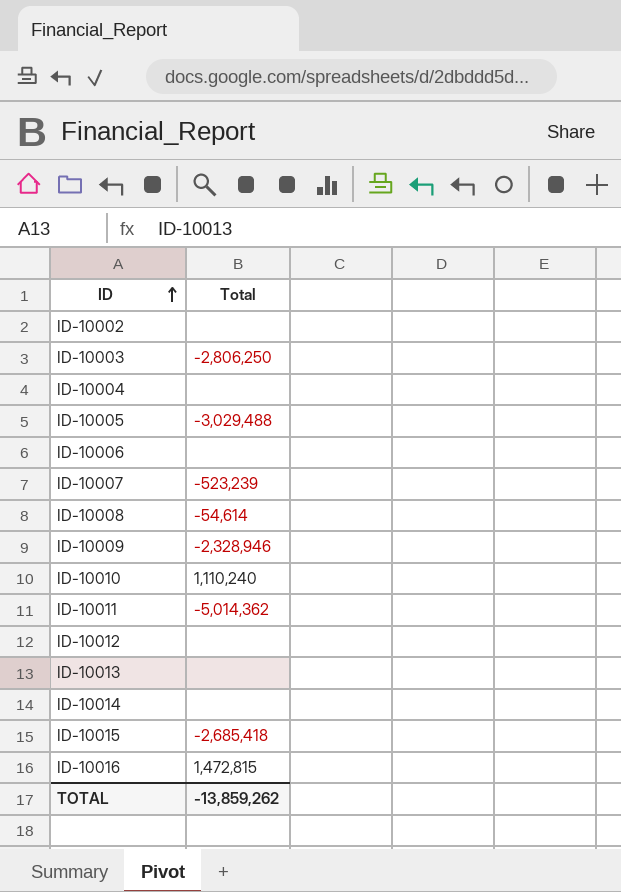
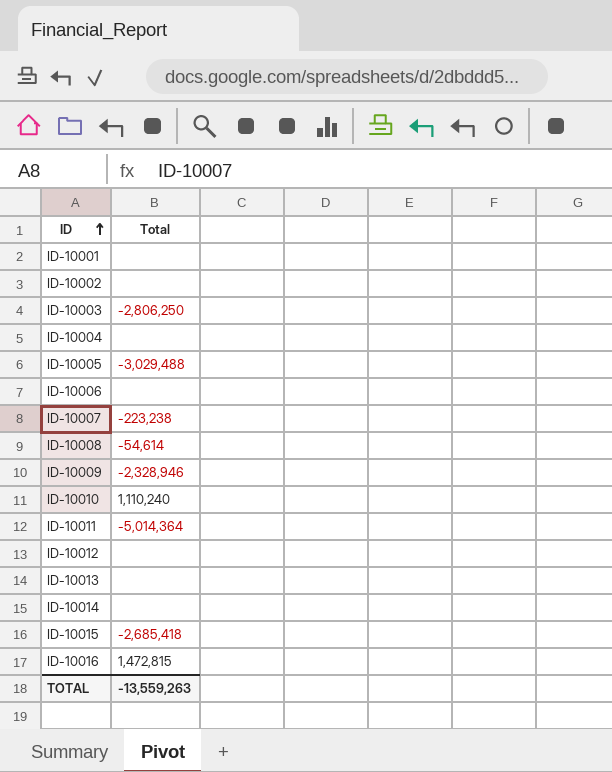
row ID-10001: none -> none
ID-10007 | Total: -523,239 -> -223,238
ID-10011 | Total: -5,014,362 -> -5,014,364
TOTAL | Total: -13,859,262 -> -13,559,263

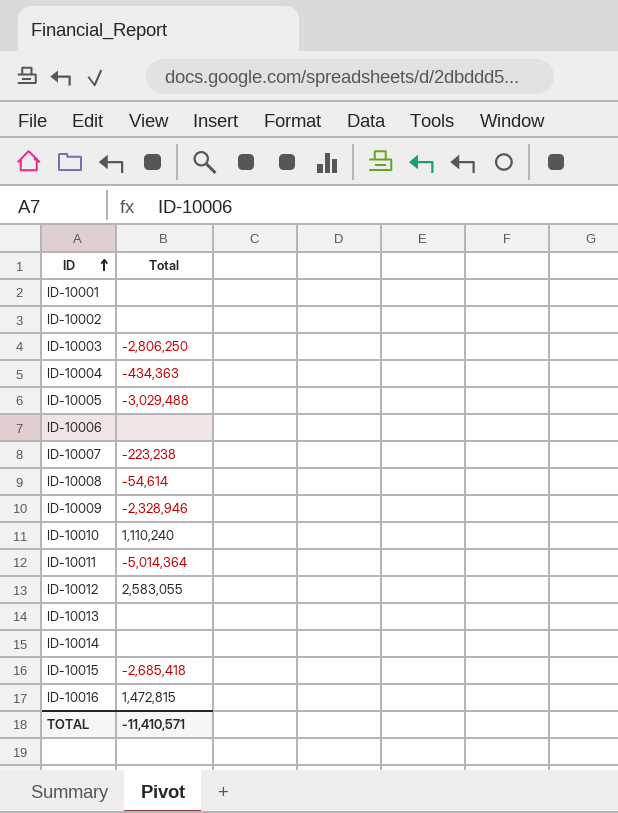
ID-10004 | Total: none -> -434,363
ID-10012 | Total: none -> 2,583,055
TOTAL | Total: -13,559,263 -> -11,410,571

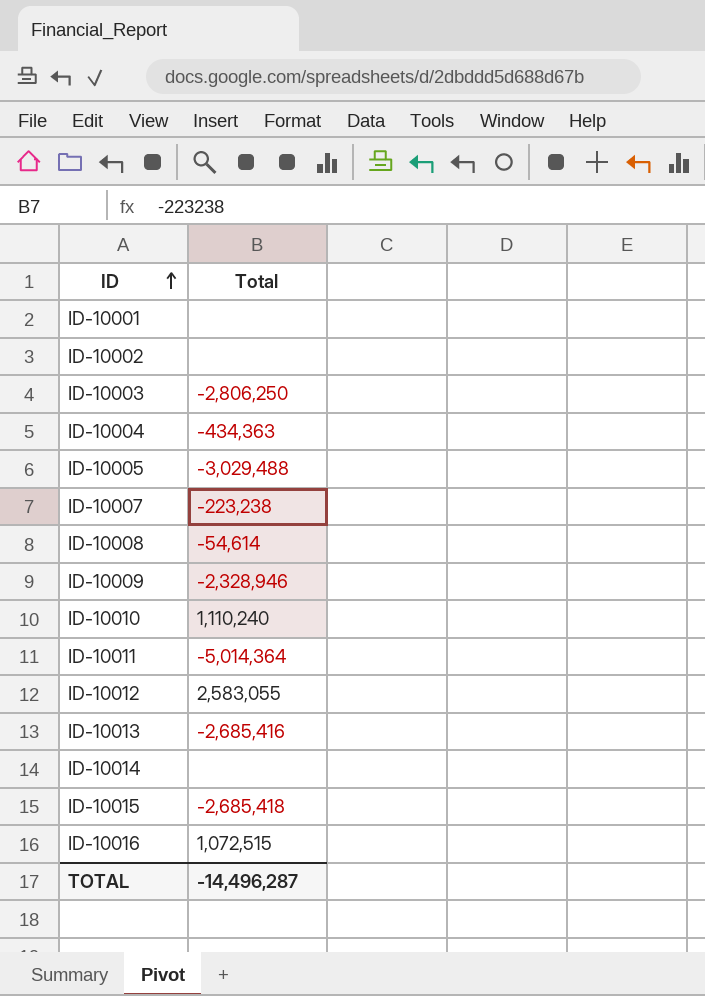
row ID-10006: none -> none
ID-10013 | Total: none -> -2,685,416
ID-10016 | Total: 1,472,815 -> 1,072,515
TOTAL | Total: -11,410,571 -> -14,496,287

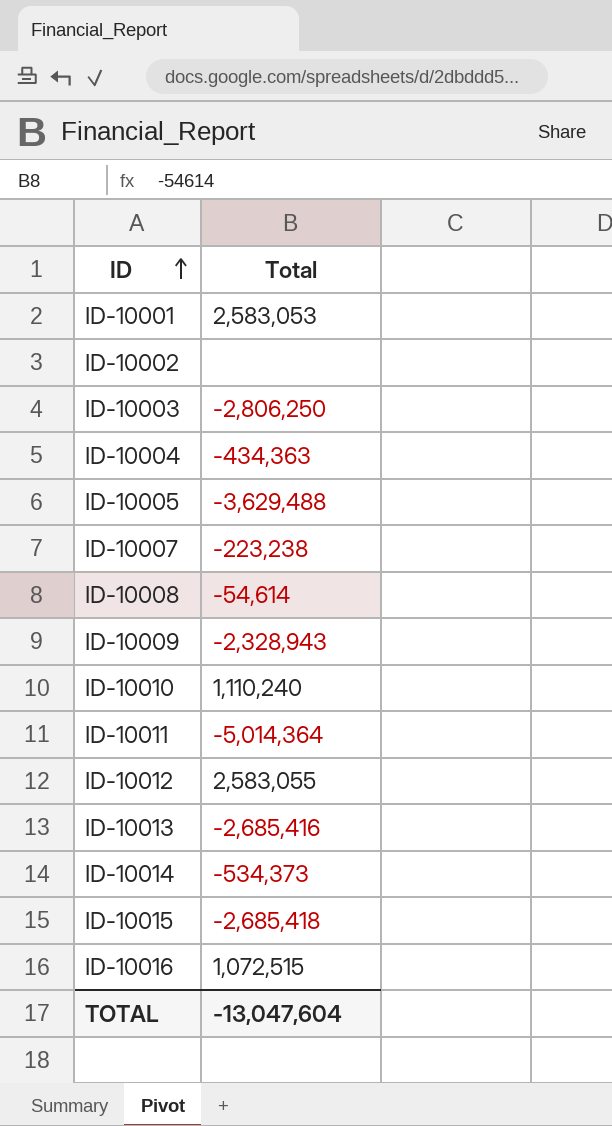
ID-10001 | Total: none -> 2,583,053
ID-10005 | Total: -3,029,488 -> -3,629,488
ID-10009 | Total: -2,328,946 -> -2,328,943
ID-10014 | Total: none -> -534,373
TOTAL | Total: -14,496,287 -> -13,047,604

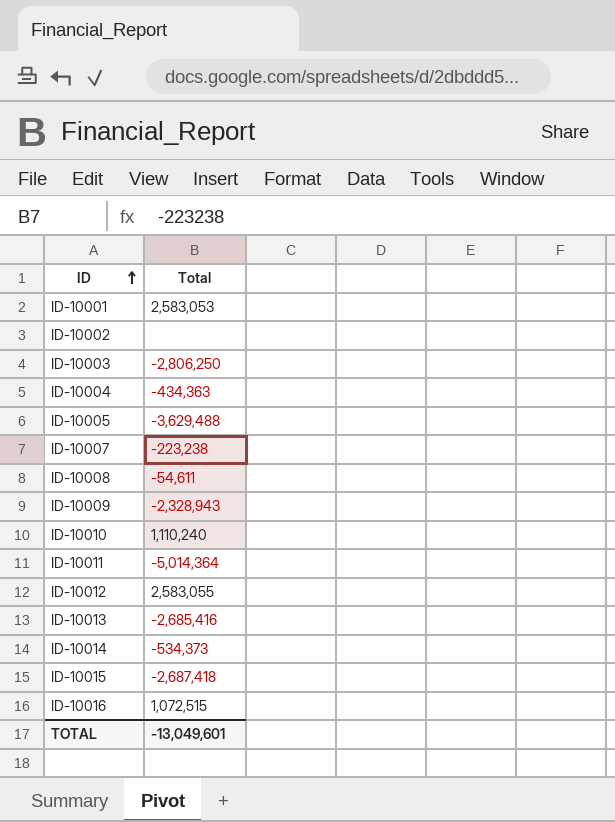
ID-10008 | Total: -54,614 -> -54,611
ID-10015 | Total: -2,685,418 -> -2,687,418
TOTAL | Total: -13,047,604 -> -13,049,601

